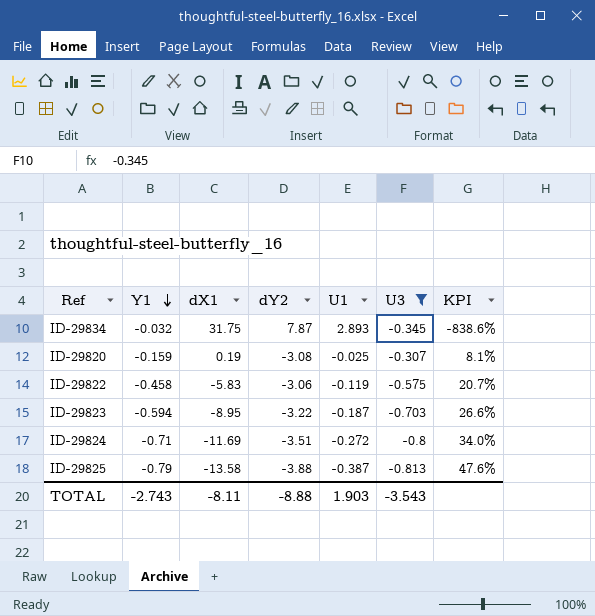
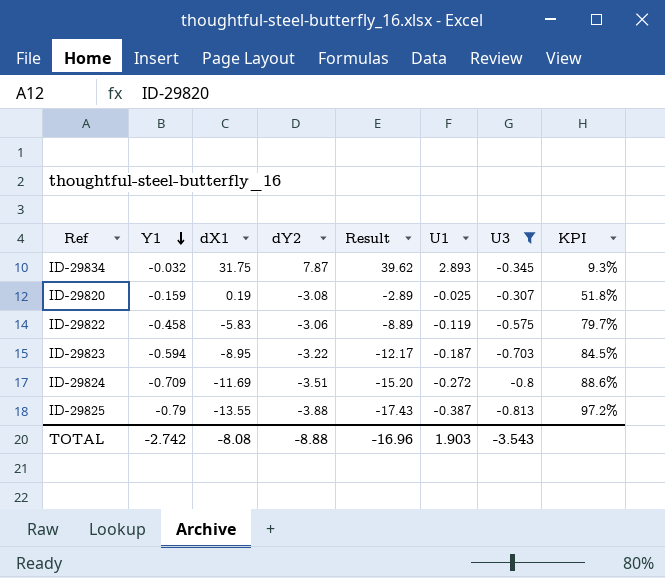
column Result | formula: none -> [dX1] + [dY2]
column KPI | formula: [U1] / [U3] -> [Y1] / [U3]
ID-29824 | Y1: -0.71 -> -0.709
ID-29825 | dX1: -13.58 -> -13.55
TOTAL | Y1: -2.743 -> -2.742
TOTAL | dX1: -8.11 -> -8.08

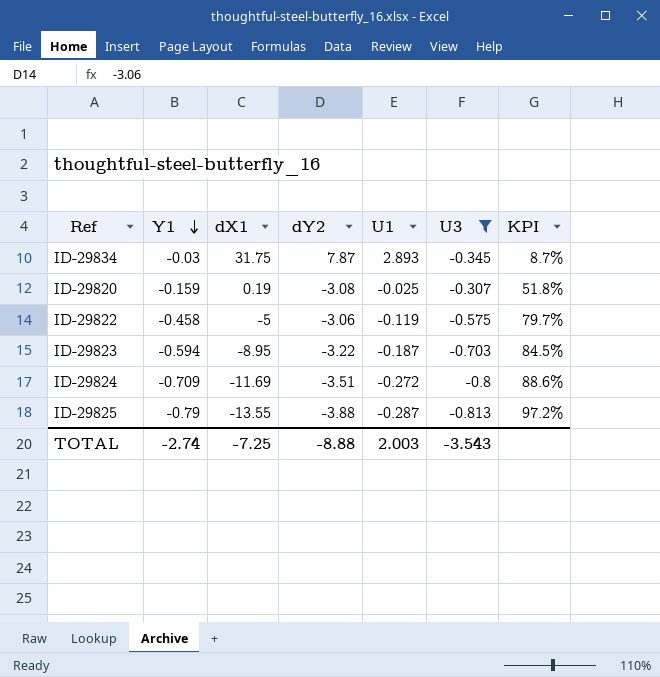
column Result | formula: [dX1] + [dY2] -> none
ID-29834 | Y1: -0.032 -> -0.03
ID-29834 | KPI: 9.3% -> 8.7%
ID-29822 | dX1: -5.83 -> -5
ID-29825 | U1: -0.387 -> -0.287
TOTAL | Y1: -2.742 -> -2.74
TOTAL | dX1: -8.08 -> -7.25
TOTAL | U1: 1.903 -> 2.003

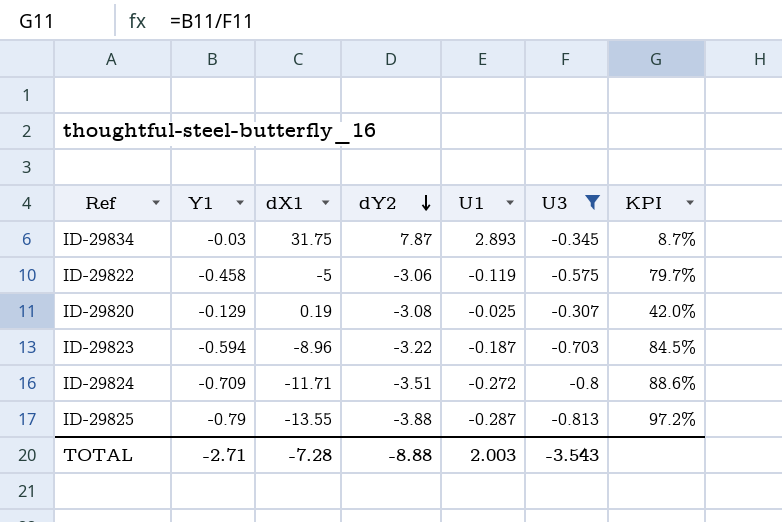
row order: Y1 descending -> dY2 descending
ID-29820 | Y1: -0.159 -> -0.129
ID-29820 | KPI: 51.8% -> 42.0%
ID-29823 | dX1: -8.95 -> -8.96
ID-29824 | dX1: -11.69 -> -11.71
TOTAL | Y1: -2.74 -> -2.71
TOTAL | dX1: -7.25 -> -7.28

